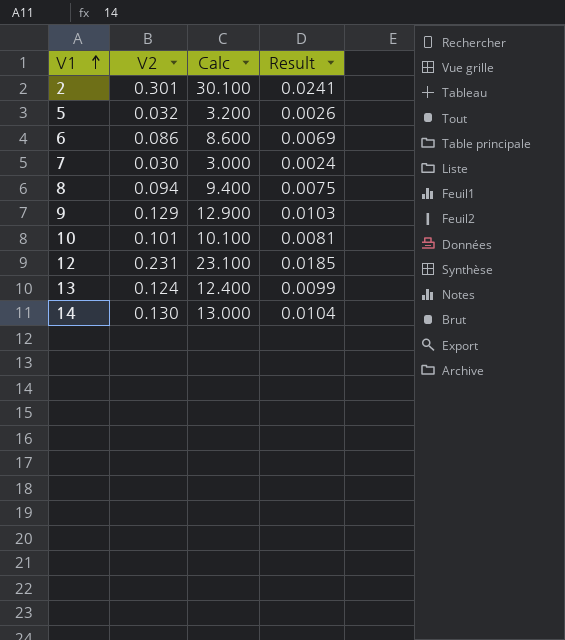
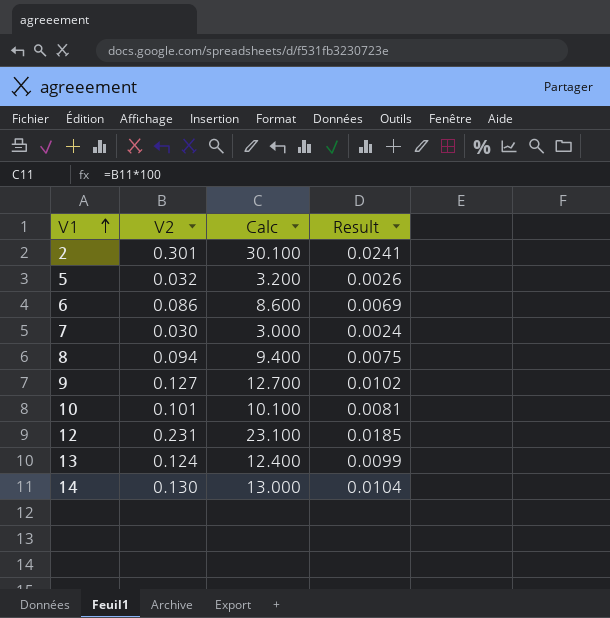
9 | V2: 0.129 -> 0.127
9 | Calc: 12.900 -> 12.700
9 | Result: 0.0103 -> 0.0102

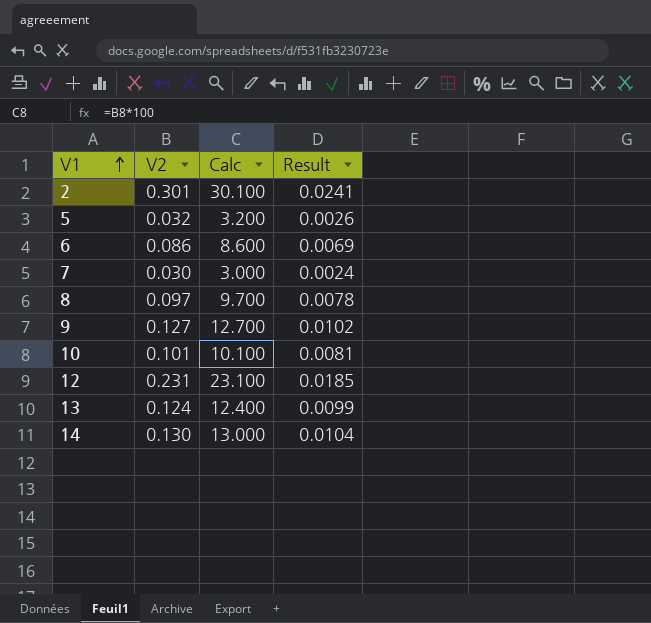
8 | V2: 0.094 -> 0.097
8 | Calc: 9.400 -> 9.700
8 | Result: 0.0075 -> 0.0078

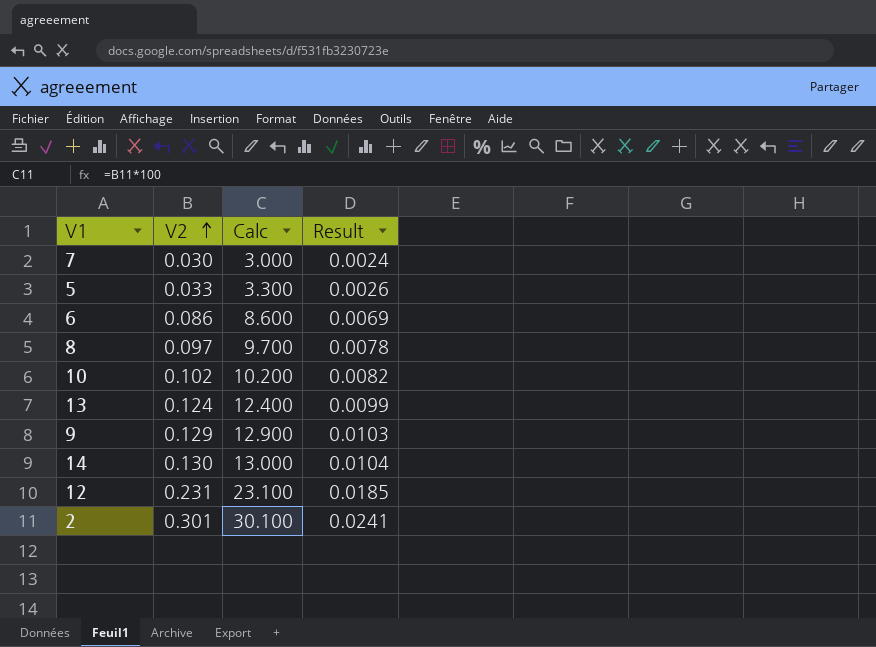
row order: V1 ascending -> V2 ascending
5 | V2: 0.032 -> 0.033
5 | Calc: 3.200 -> 3.300
10 | V2: 0.101 -> 0.102
10 | Calc: 10.100 -> 10.200
10 | Result: 0.0081 -> 0.0082
9 | V2: 0.127 -> 0.129
9 | Calc: 12.700 -> 12.900
9 | Result: 0.0102 -> 0.0103

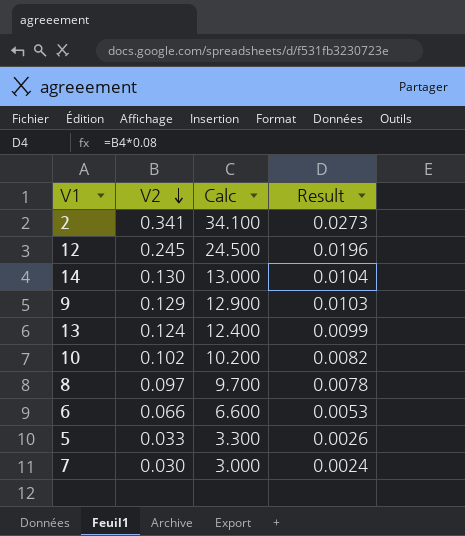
row order: V2 ascending -> V2 descending
2 | V2: 0.301 -> 0.341
2 | Calc: 30.100 -> 34.100
2 | Result: 0.0241 -> 0.0273
12 | V2: 0.231 -> 0.245
12 | Calc: 23.100 -> 24.500
12 | Result: 0.0185 -> 0.0196
6 | V2: 0.086 -> 0.066
6 | Calc: 8.600 -> 6.600
6 | Result: 0.0069 -> 0.0053

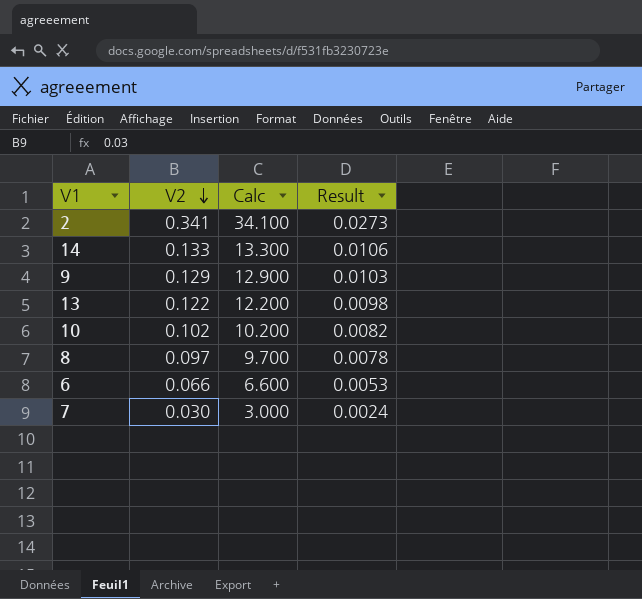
row 12: 0.245 | 24.500 | 0.0196 -> none
row 5: 0.033 | 3.300 | 0.0026 -> none
14 | V2: 0.130 -> 0.133
14 | Calc: 13.000 -> 13.300
14 | Result: 0.0104 -> 0.0106
13 | V2: 0.124 -> 0.122
13 | Calc: 12.400 -> 12.200
13 | Result: 0.0099 -> 0.0098

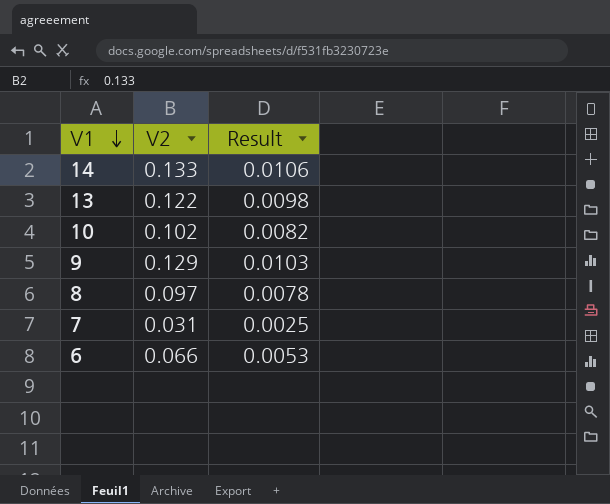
row order: V2 descending -> V1 descending
column Calc | formula: [V2] * 100 -> none
row 2: 0.341 | 34.100 | 0.0273 -> none
7 | V2: 0.030 -> 0.031
7 | Result: 0.0024 -> 0.0025

